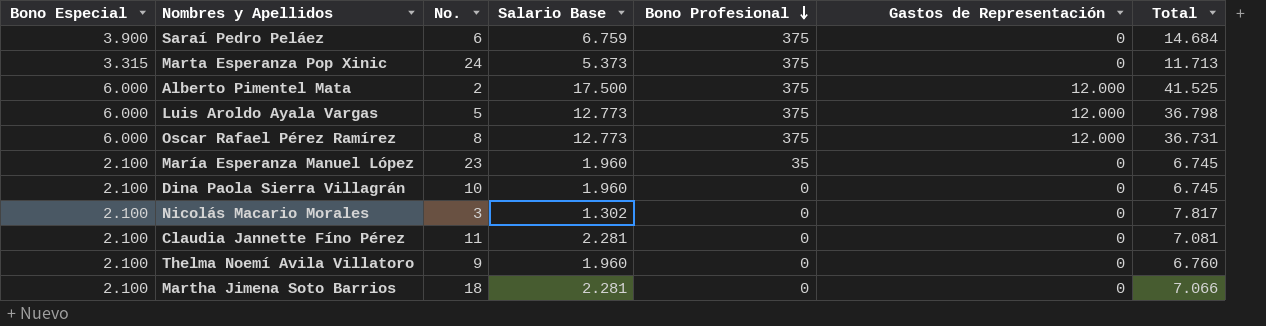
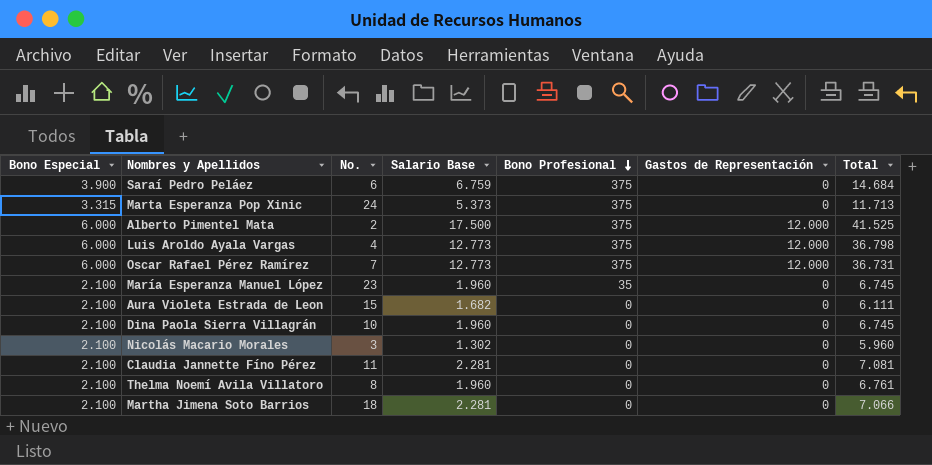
Luis Aroldo Ayala Vargas | No.: 5 -> 4
Oscar Rafael Pérez Ramírez | No.: 8 -> 7
row Aura Violeta Estrada de Leon: none -> 2.100 | 15 | 1.682 | 0 | 0 | 6.111
Nicolás Macario Morales | Total: 7.817 -> 5.960
Thelma Noemí Avila Villatoro | No.: 9 -> 8
Thelma Noemí Avila Villatoro | Total: 6.760 -> 6.761

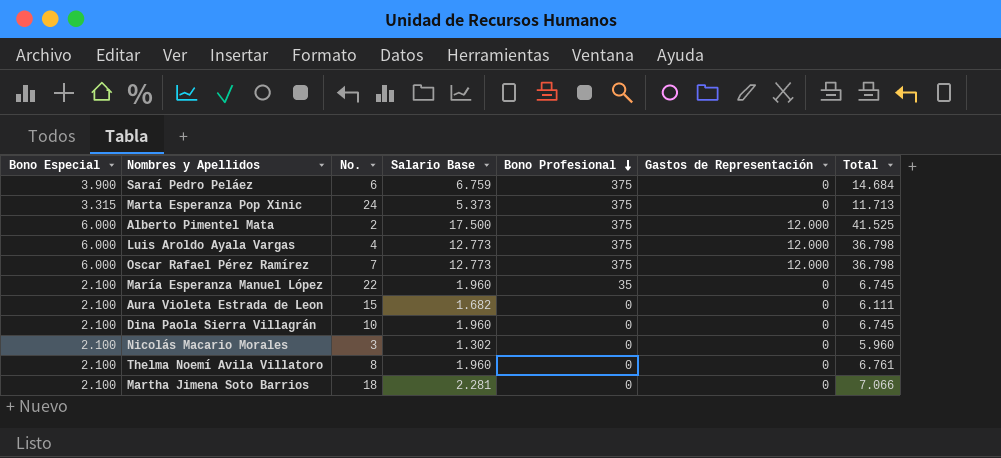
row Claudia Jannette Fíno Pérez: 2.100 | 11 | 2.281 | 0 | 0 | 7.081 -> none
Oscar Rafael Pérez Ramírez | Total: 36.731 -> 36.798
María Esperanza Manuel López | No.: 23 -> 22

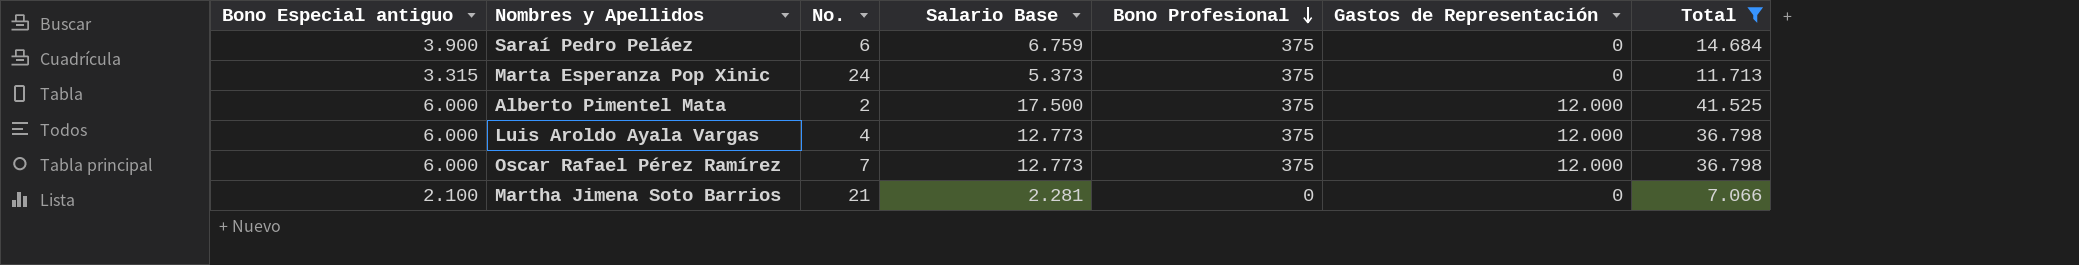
filter: none -> Total >= 7.066
column name: Bono Especial -> Bono Especial antiguo
Martha Jimena Soto Barrios | No.: 18 -> 21

